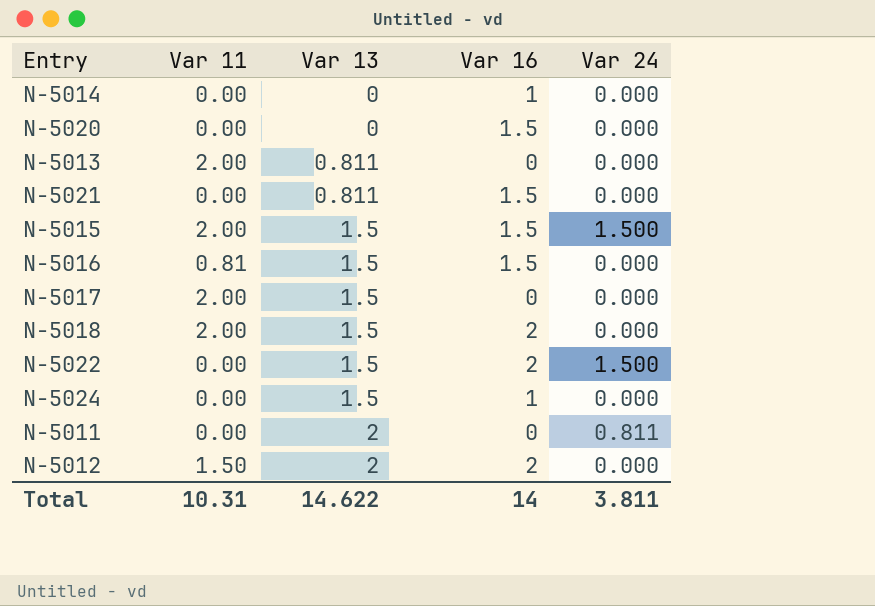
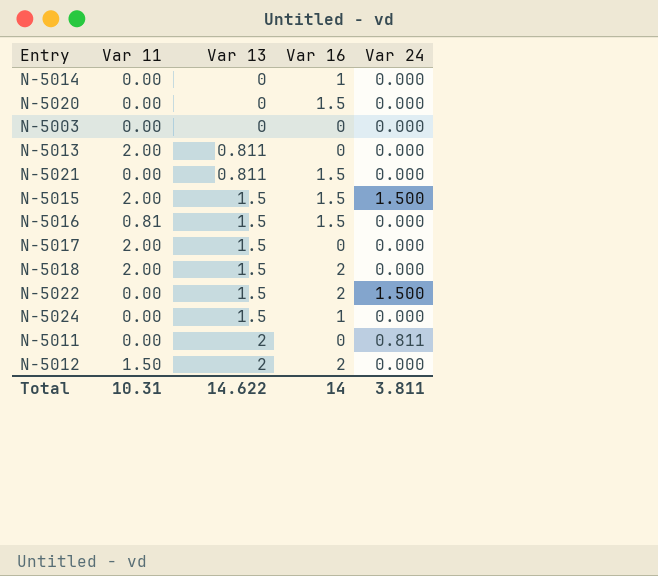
row N-5003: none -> 0.00 | 0 | 0 | 0.000

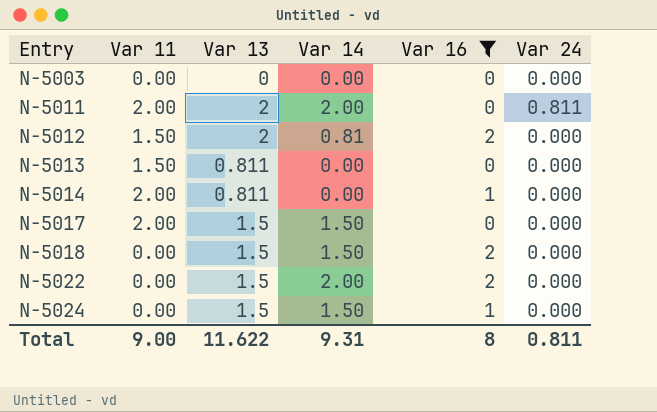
filter: none -> Var 16 != 1.5
row order: Var 13 ascending -> Entry ascending
column Var 14 | position: none -> 4
N-5011 | Var 11: 0.00 -> 2.00
N-5013 | Var 11: 2.00 -> 1.50
N-5014 | Var 11: 0.00 -> 2.00
N-5014 | Var 13: 0 -> 0.811
N-5018 | Var 11: 2.00 -> 0.00
N-5022 | Var 24: 1.500 -> 0.000
Total | Var 11: 10.31 -> 9.00
Total | Var 13: 14.622 -> 11.622
Total | Var 16: 14 -> 8
Total | Var 24: 3.811 -> 0.811

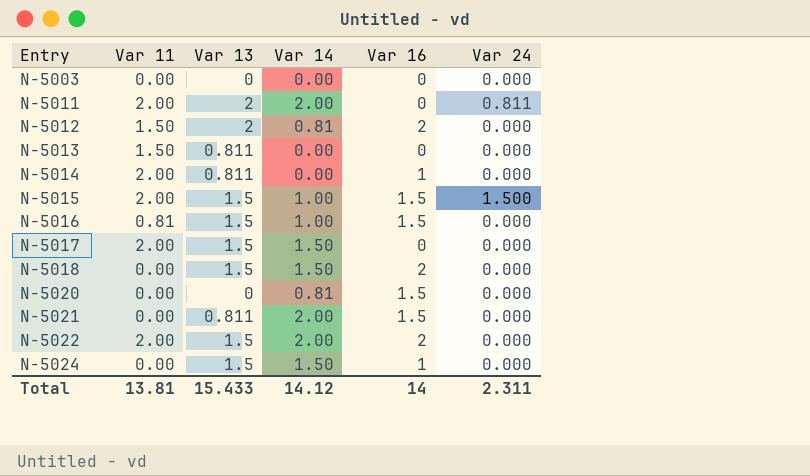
filter: Var 16 != 1.5 -> none
N-5022 | Var 11: 0.00 -> 2.00
Total | Var 11: 9.00 -> 13.81
Total | Var 13: 11.622 -> 15.433
Total | Var 14: 9.31 -> 14.12
Total | Var 16: 8 -> 14
Total | Var 24: 0.811 -> 2.311

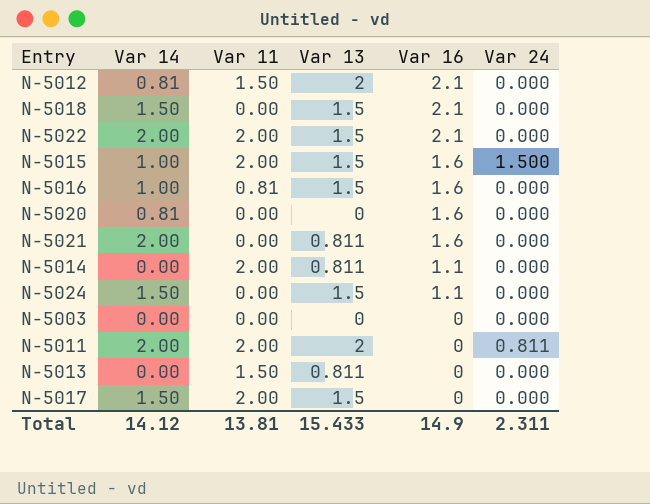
row order: Entry ascending -> Var 16 descending
column Var 14 | position: 4 -> 2
N-5012 | Var 16: 2 -> 2.1
N-5018 | Var 16: 2 -> 2.1
N-5022 | Var 16: 2 -> 2.1
N-5015 | Var 16: 1.5 -> 1.6
N-5016 | Var 16: 1.5 -> 1.6
N-5020 | Var 16: 1.5 -> 1.6
N-5021 | Var 16: 1.5 -> 1.6
N-5014 | Var 16: 1 -> 1.1
N-5024 | Var 16: 1 -> 1.1
Total | Var 16: 14 -> 14.9

